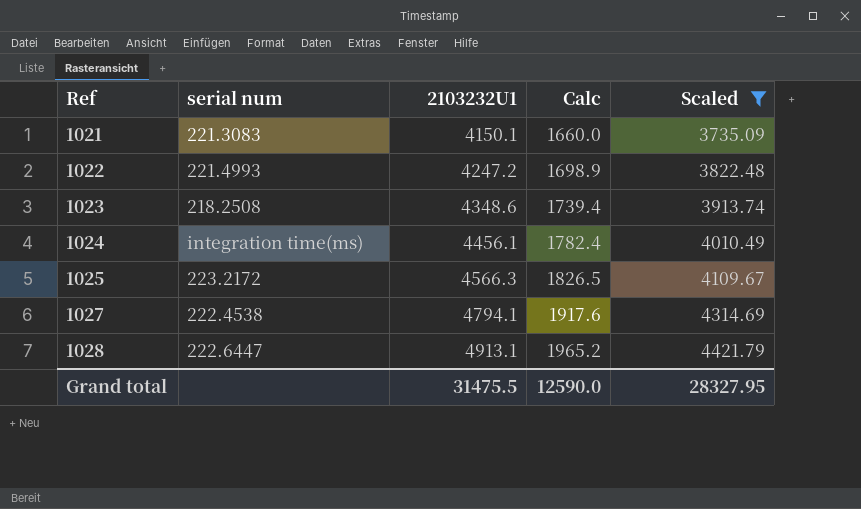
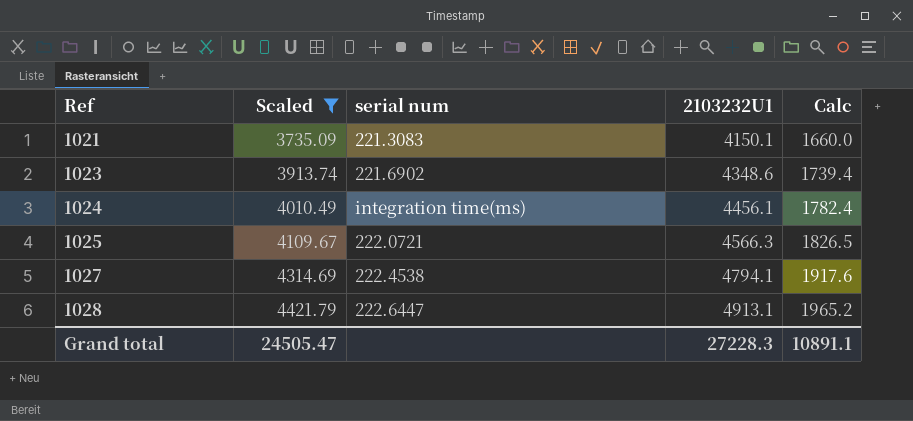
column Scaled | position: 5 -> 2
row 1022: 221.4993 | 4247.2 | 1698.9 | 3822.48 -> none
1023 | serial num: 218.2508 -> 221.6902
1025 | serial num: 223.2172 -> 222.0721
Grand total | Scaled: 28327.95 -> 24505.47
Grand total | 2103232U1: 31475.5 -> 27228.3
Grand total | Calc: 12590.0 -> 10891.1

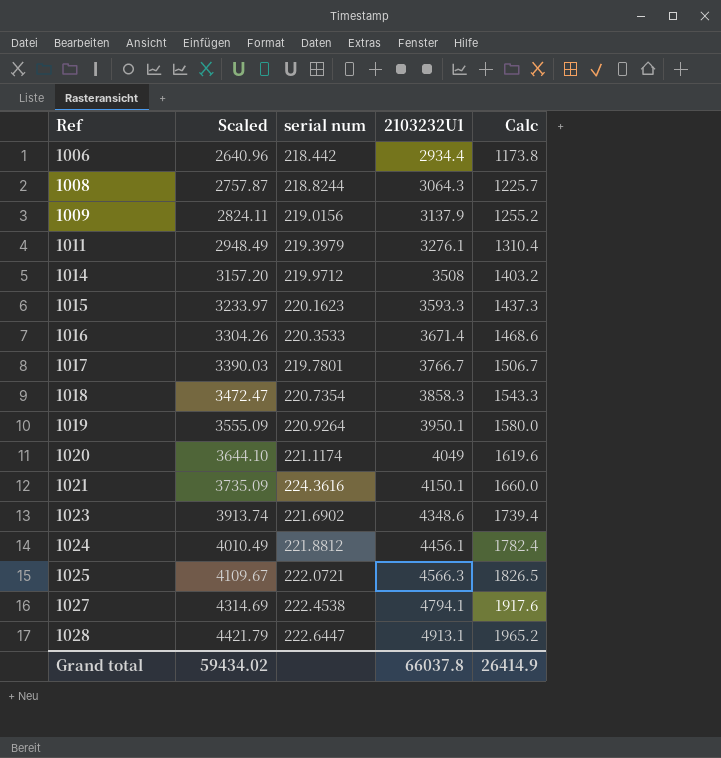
filter: Scaled >= 3735.09 -> none
1021 | serial num: 221.3083 -> 224.3616
1024 | serial num: integration time(ms) -> 221.8812
Grand total | Scaled: 24505.47 -> 59434.02
Grand total | 2103232U1: 27228.3 -> 66037.8
Grand total | Calc: 10891.1 -> 26414.9

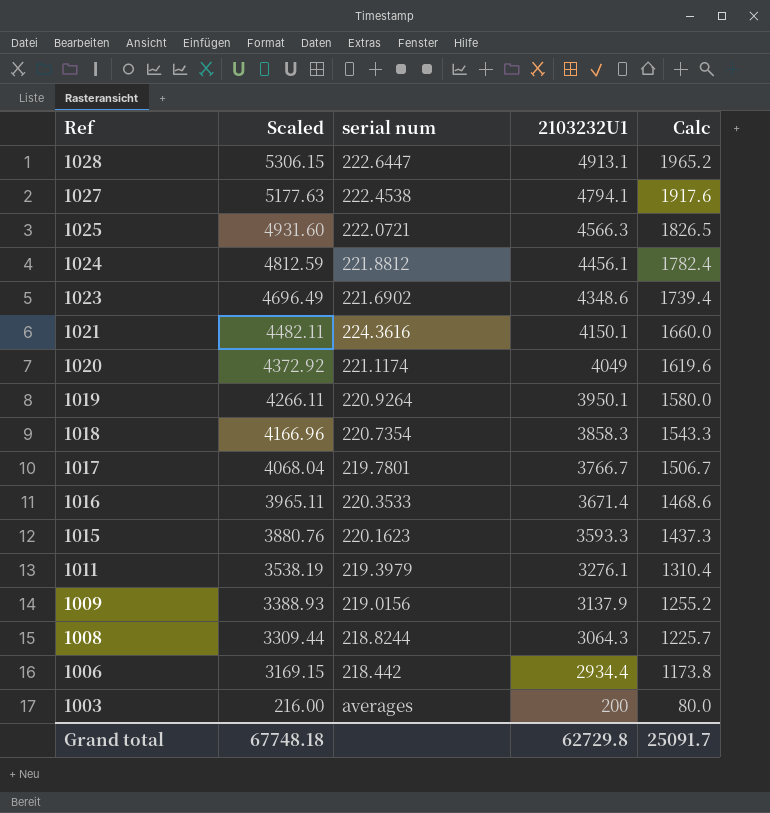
row order: Ref ascending -> Ref descending
column Scaled | formula: [2103232U1] * 0.9 -> [2103232U1] * 1.08
row 1014: 3157.20 | 219.9712 | 3508 | 1403.2 -> none
row 1003: none -> 216.00 | averages | 200 | 80.0
Grand total | Scaled: 59434.02 -> 67748.18
Grand total | 2103232U1: 66037.8 -> 62729.8
Grand total | Calc: 26414.9 -> 25091.7

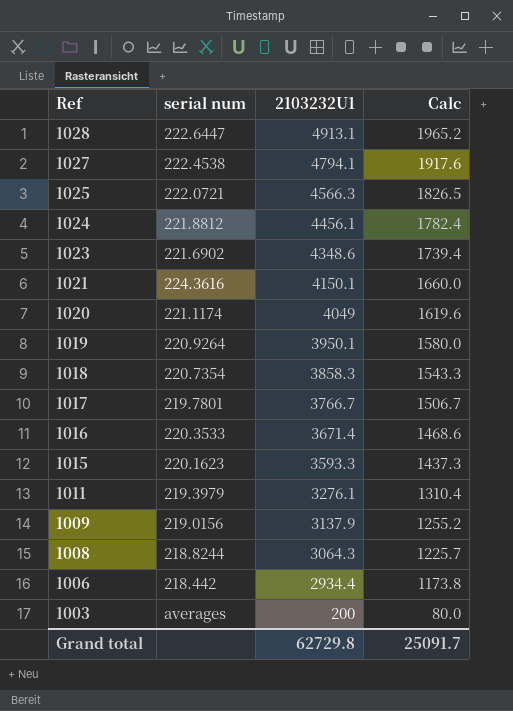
column Scaled | formula: [2103232U1] * 1.08 -> none

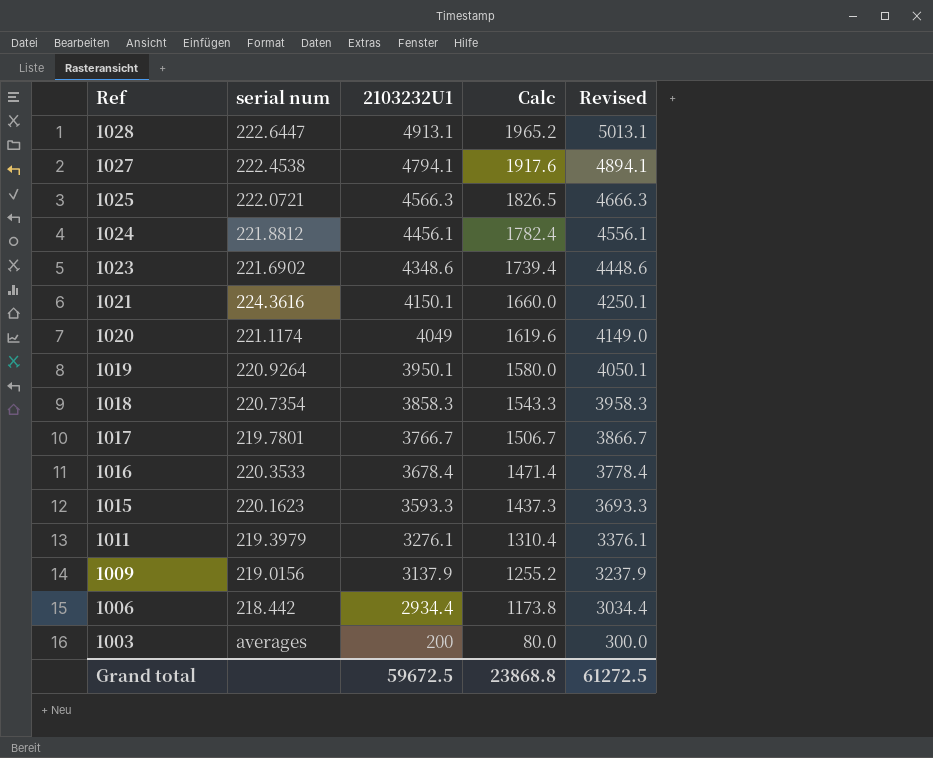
column Revised | formula: none -> [2103232U1] + 100
row 1008: 218.8244 | 3064.3 | 1225.7 -> none
1016 | 2103232U1: 3671.4 -> 3678.4
1016 | Calc: 1468.6 -> 1471.4
Grand total | 2103232U1: 62729.8 -> 59672.5
Grand total | Calc: 25091.7 -> 23868.8

